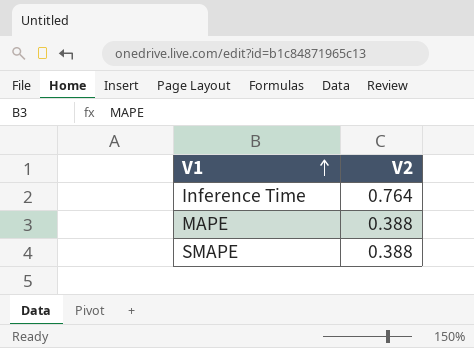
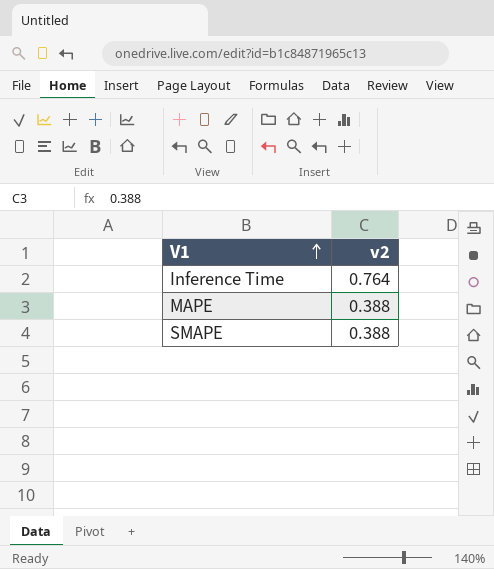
column name: V2 -> v2

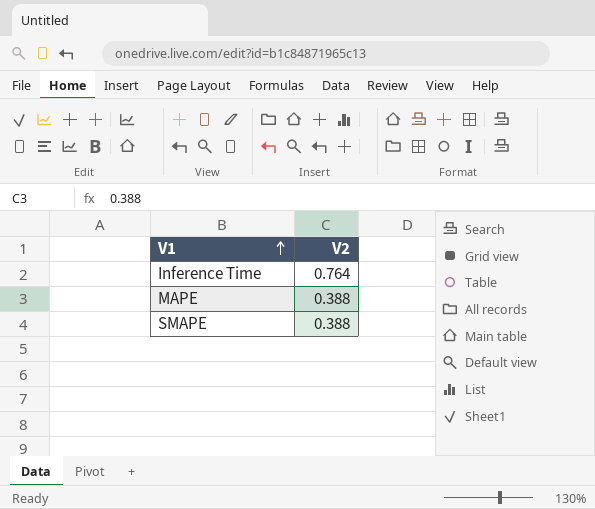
column name: v2 -> V2

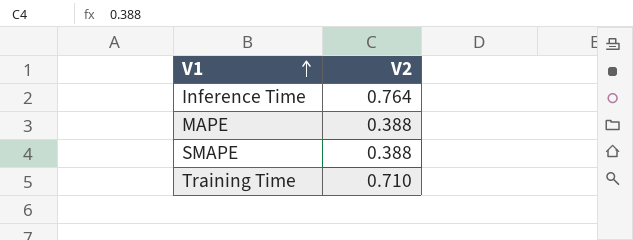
row Training Time: none -> 0.710

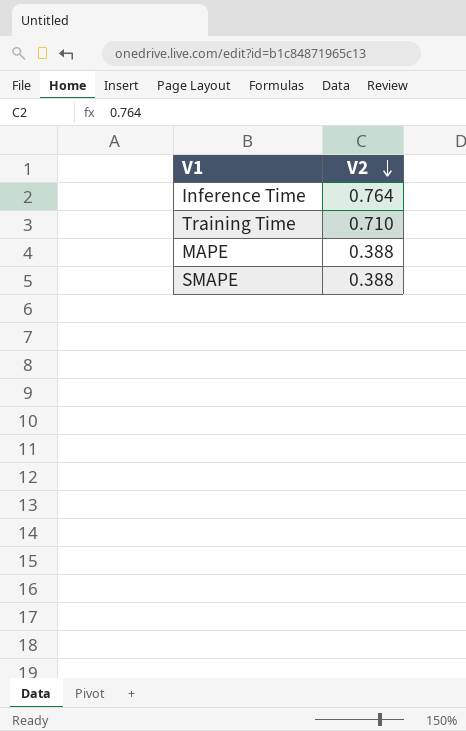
row order: V1 ascending -> V2 descending

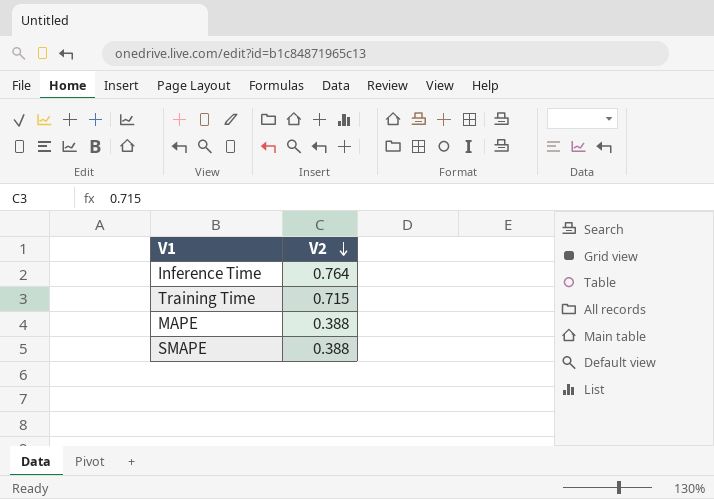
Training Time | V2: 0.710 -> 0.715

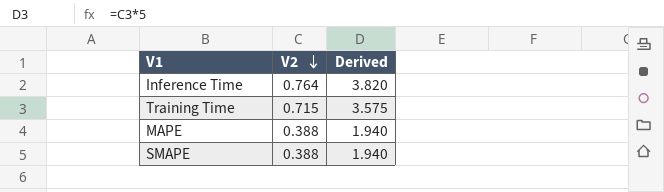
column Derived | formula: none -> [V2] * 5

